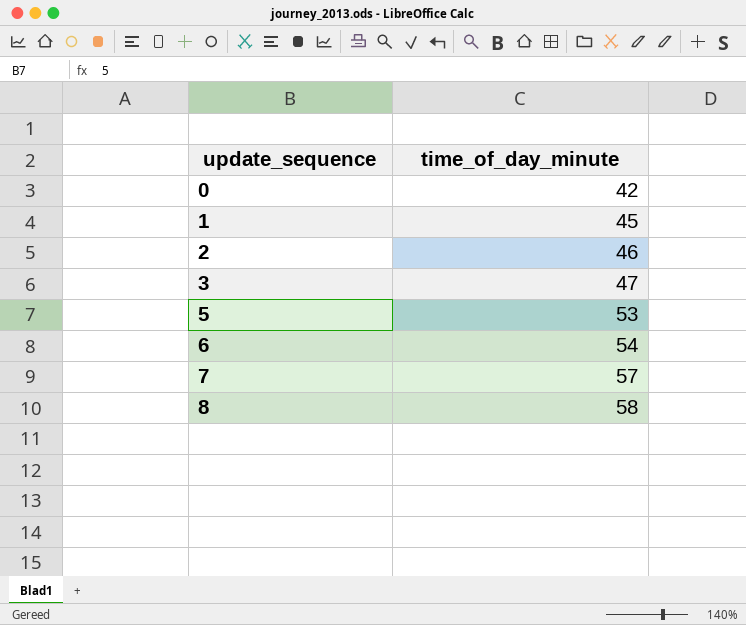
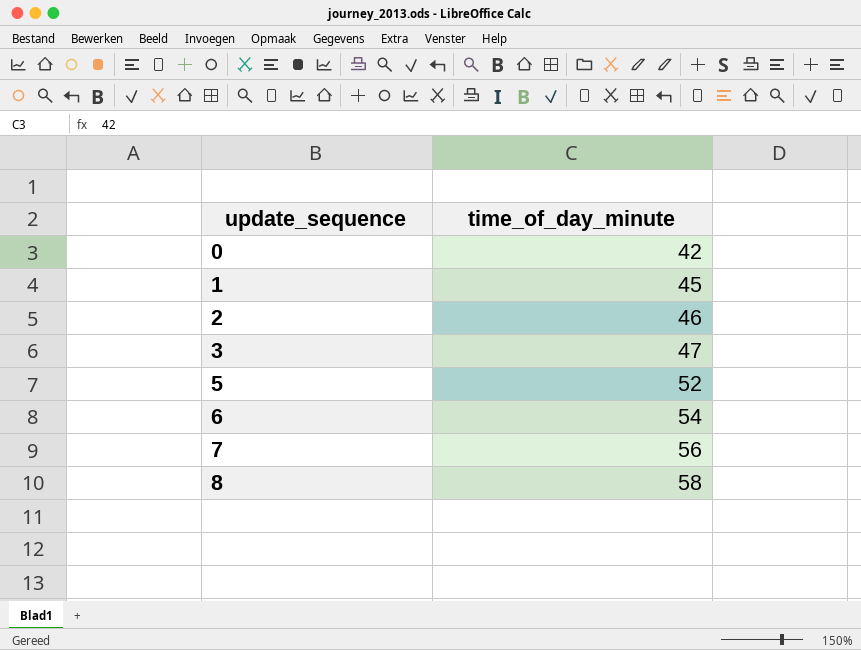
5 | time_of_day_minute: 53 -> 52
7 | time_of_day_minute: 57 -> 56

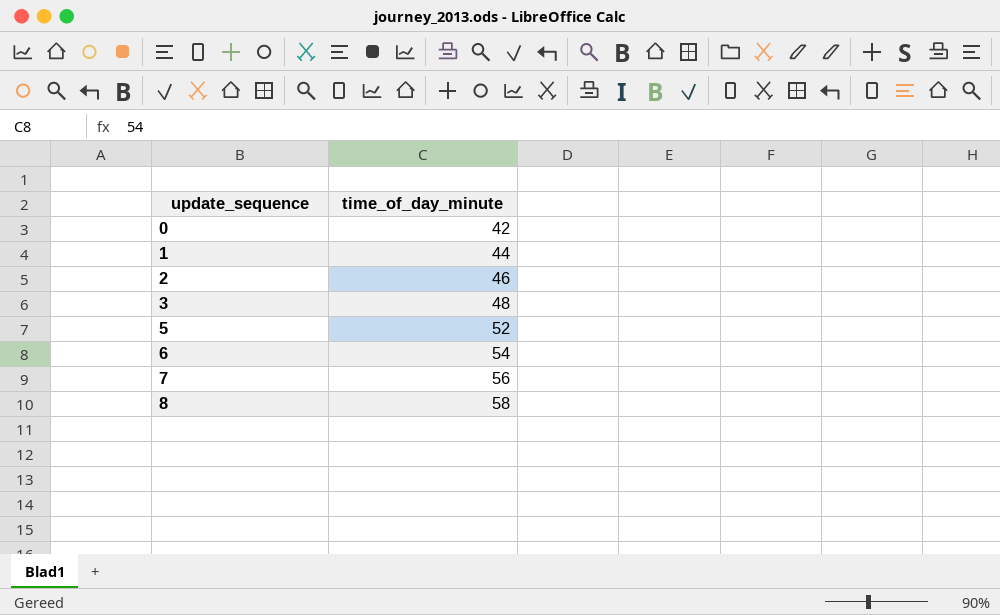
1 | time_of_day_minute: 45 -> 44
3 | time_of_day_minute: 47 -> 48

